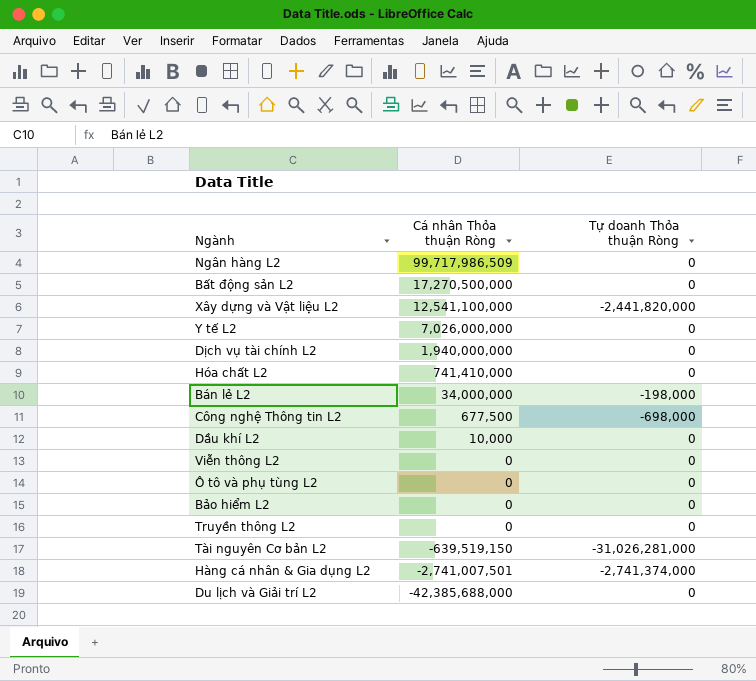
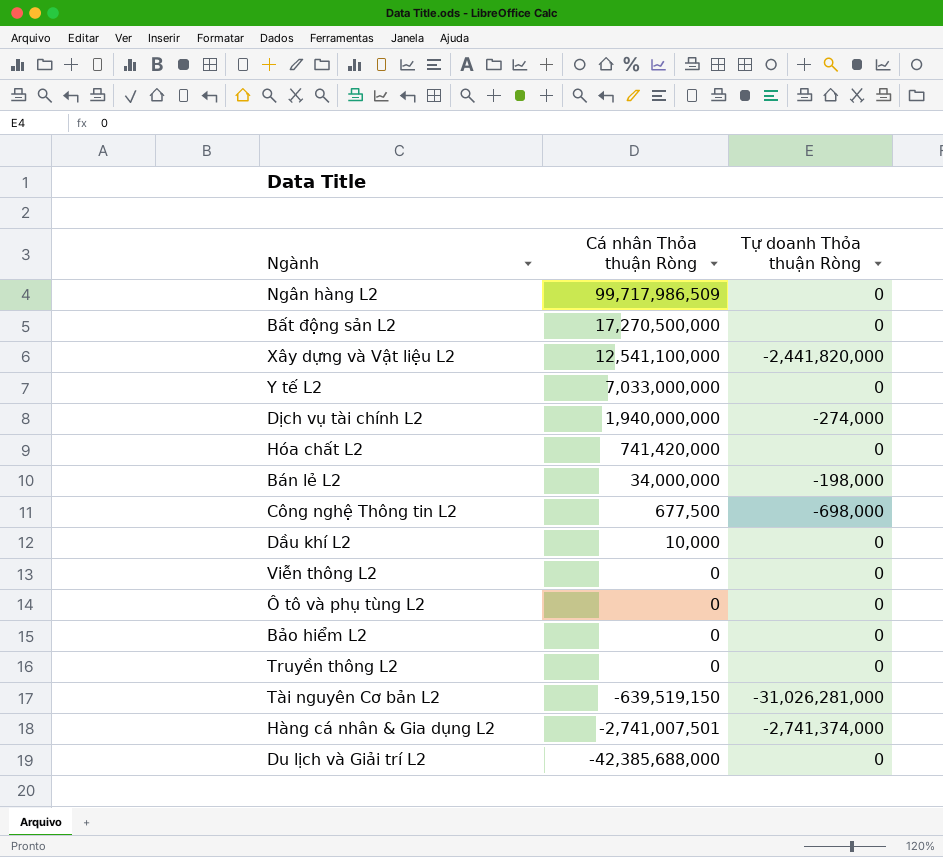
Y tế L2 | Cá nhân Thỏa thuận Ròng: 7,026,000,000 -> 7,033,000,000
Dịch vụ tài chính L2 | Tự doanh Thỏa thuận Ròng: 0 -> -274,000
Hóa chất L2 | Cá nhân Thỏa thuận Ròng: 741,410,000 -> 741,420,000

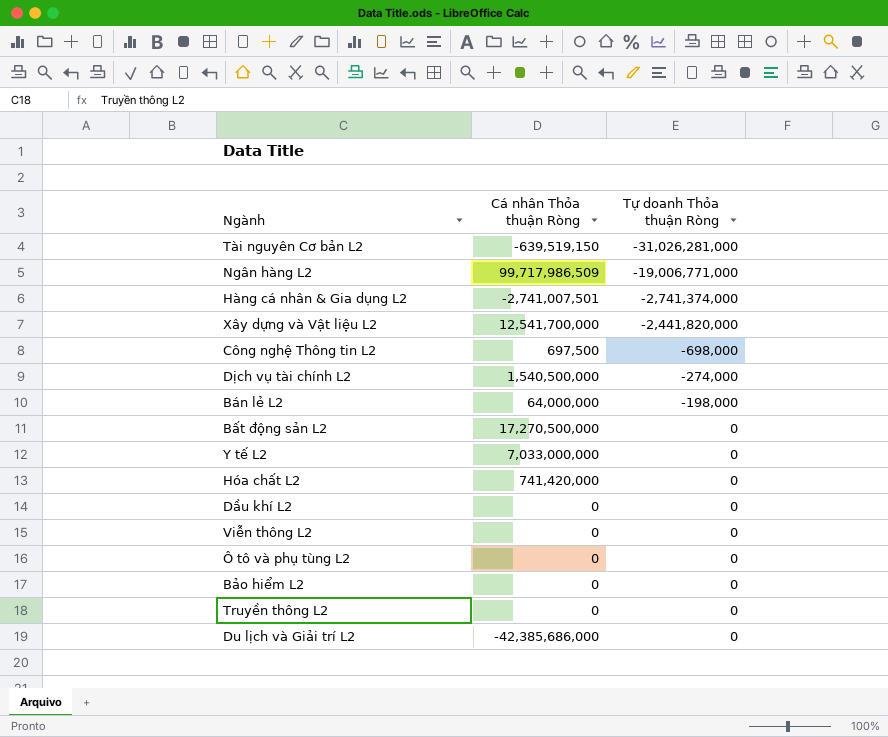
row order: Cá nhân Thỏa thuận Ròng descending -> Tự doanh Thỏa thuận Ròng ascending
Ngân hàng L2 | Tự doanh Thỏa thuận Ròng: 0 -> -19,006,771,000
Xây dựng và Vật liệu L2 | Cá nhân Thỏa thuận Ròng: 12,541,100,000 -> 12,541,700,000
Công nghệ Thông tin L2 | Cá nhân Thỏa thuận Ròng: 677,500 -> 697,500
Dịch vụ tài chính L2 | Cá nhân Thỏa thuận Ròng: 1,940,000,000 -> 1,540,500,000
Bán lẻ L2 | Cá nhân Thỏa thuận Ròng: 34,000,000 -> 64,000,000
Dầu khí L2 | Cá nhân Thỏa thuận Ròng: 10,000 -> 0
Du lịch và Giải trí L2 | Cá nhân Thỏa thuận Ròng: -42,385,688,000 -> -42,385,686,000

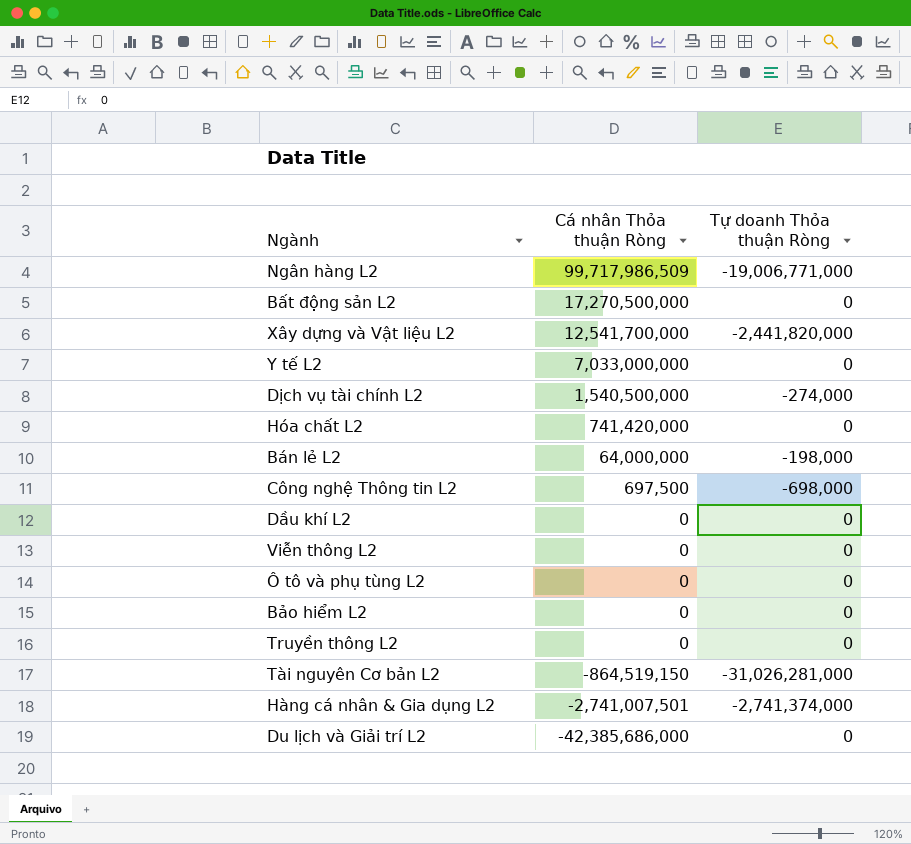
row order: Tự doanh Thỏa thuận Ròng ascending -> Cá nhân Thỏa thuận Ròng descending
Tài nguyên Cơ bản L2 | Cá nhân Thỏa thuận Ròng: -639,519,150 -> -864,519,150

